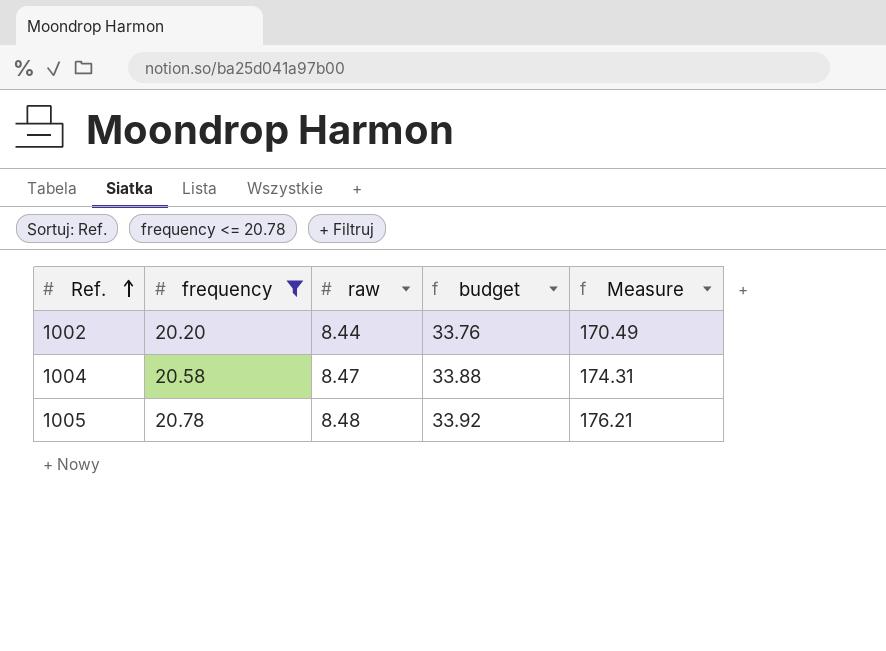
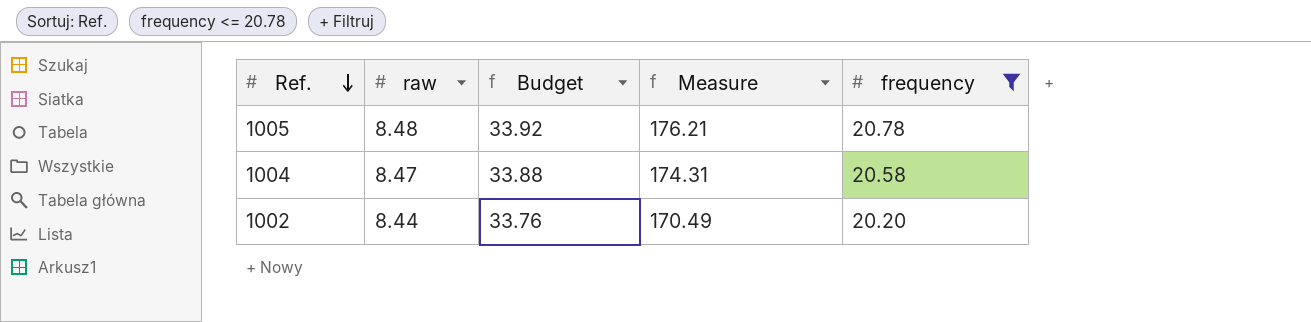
row order: Ref. ascending -> Ref. descending
column name: budget -> Budget
column frequency | position: 2 -> 5

